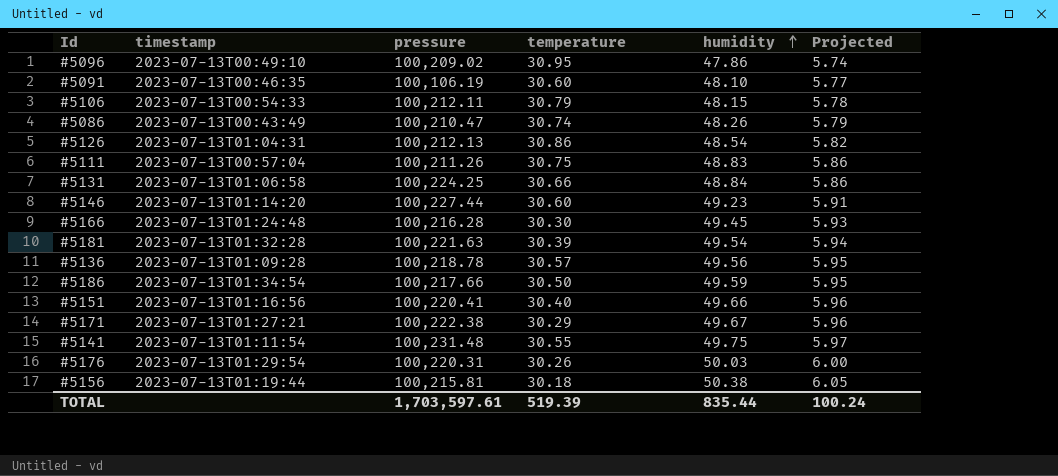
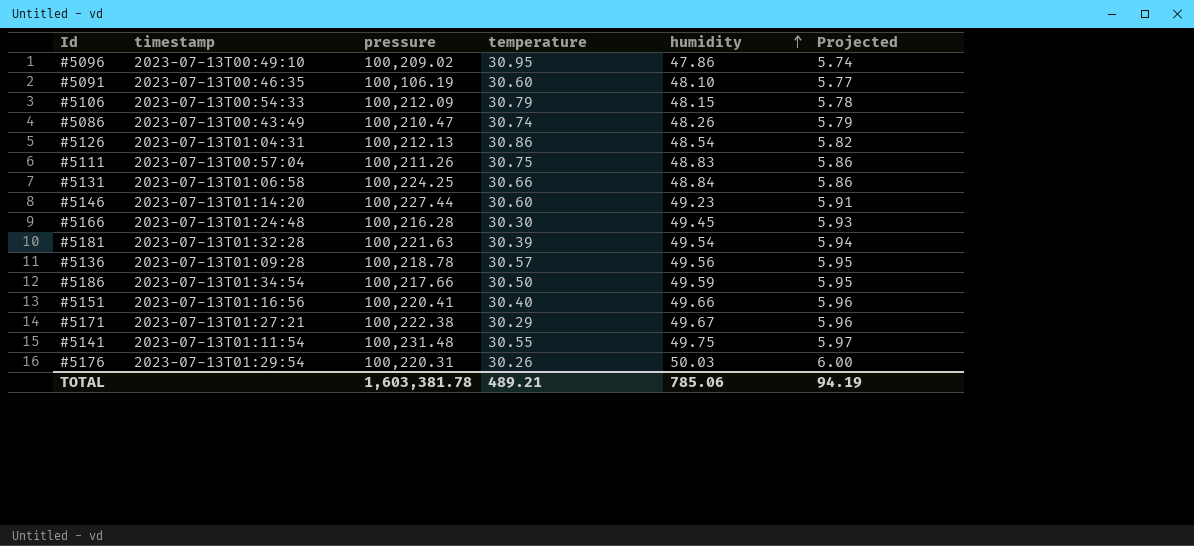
row #5156: 2023-07-13T01:19:44 | 100,215.81 | 30.18 | 50.38 | 6.05 -> none
#5106 | pressure: 100,212.11 -> 100,212.09
TOTAL | pressure: 1,703,597.61 -> 1,603,381.78
TOTAL | temperature: 519.39 -> 489.21
TOTAL | humidity: 835.44 -> 785.06
TOTAL | Projected: 100.24 -> 94.19

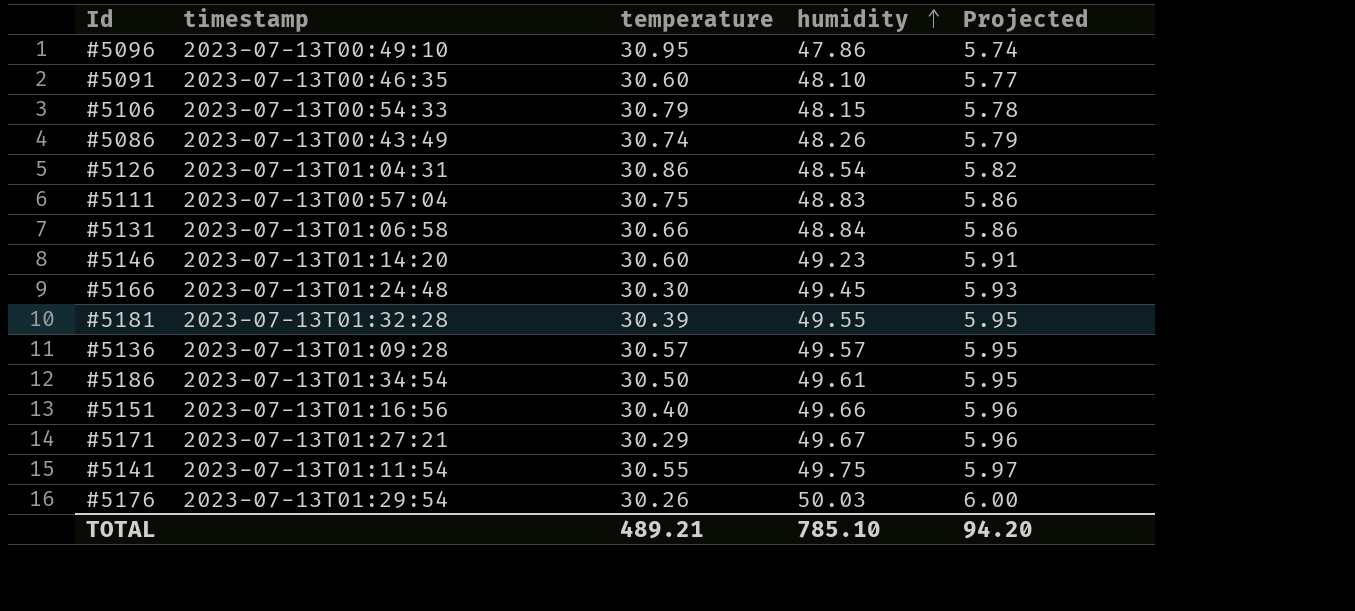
column pressure | position: 3 -> none
#5181 | humidity: 49.54 -> 49.55
#5181 | Projected: 5.94 -> 5.95
#5136 | humidity: 49.56 -> 49.57
#5186 | humidity: 49.59 -> 49.61
TOTAL | humidity: 785.06 -> 785.10
TOTAL | Projected: 94.19 -> 94.20

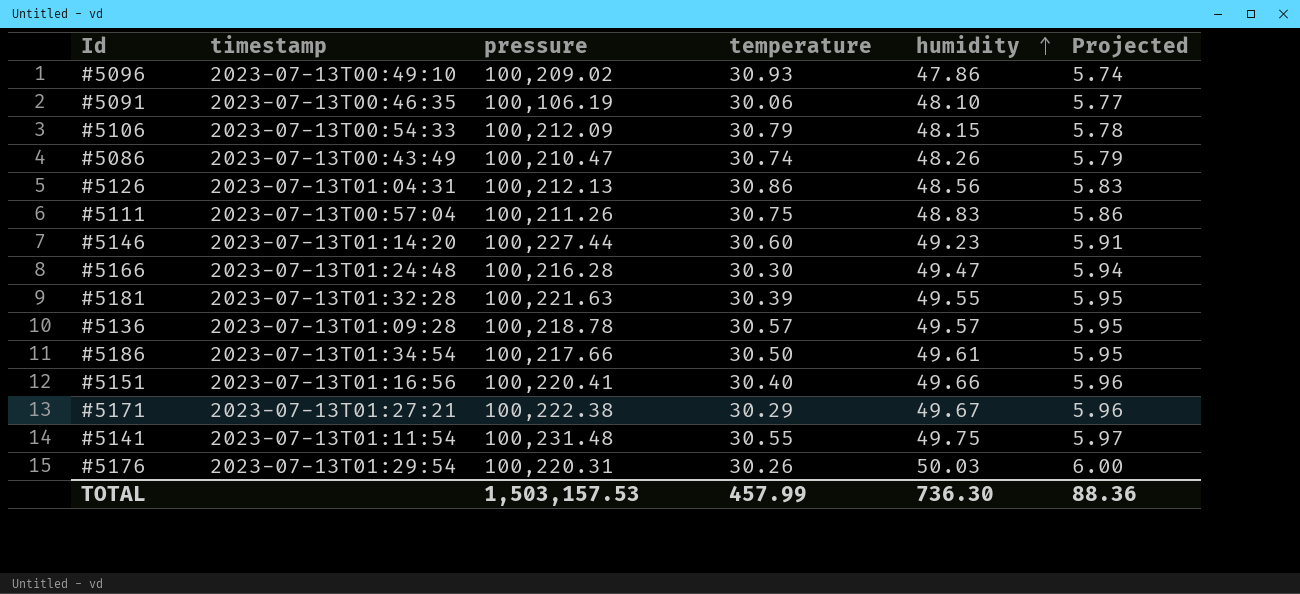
column pressure | position: none -> 3
row #5131: 2023-07-13T01:06:58 | 30.66 | 48.84 | 5.86 -> none
#5096 | temperature: 30.95 -> 30.93
#5091 | temperature: 30.60 -> 30.06
#5126 | humidity: 48.54 -> 48.56
#5126 | Projected: 5.82 -> 5.83
#5166 | humidity: 49.45 -> 49.47
#5166 | Projected: 5.93 -> 5.94
TOTAL | temperature: 489.21 -> 457.99
TOTAL | humidity: 785.10 -> 736.30
TOTAL | Projected: 94.20 -> 88.36

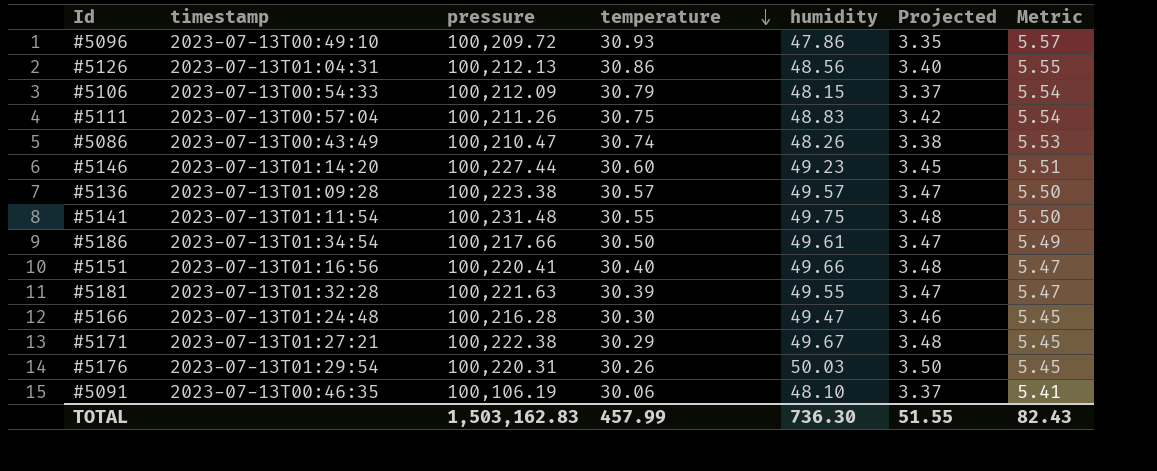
row order: humidity ascending -> temperature descending
column Projected | formula: [humidity] * 0.12 -> [humidity] * 0.07
column Metric | formula: none -> [temperature] * 0.18
#5096 | pressure: 100,209.02 -> 100,209.72
#5136 | pressure: 100,218.78 -> 100,223.38
TOTAL | pressure: 1,503,157.53 -> 1,503,162.83
TOTAL | Projected: 88.36 -> 51.55

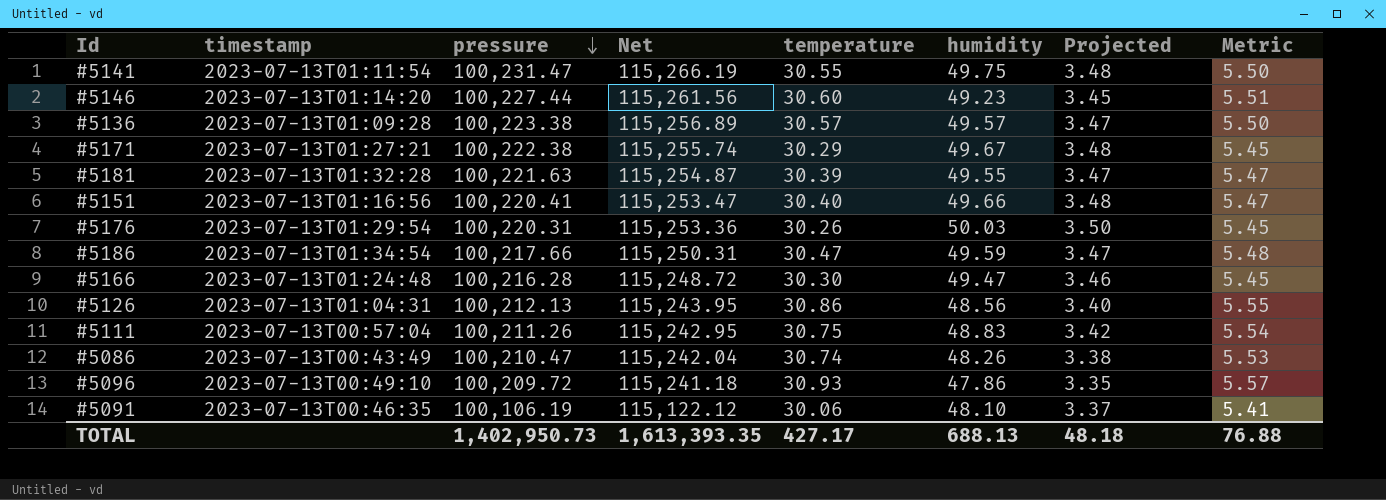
row order: temperature descending -> pressure descending
column Net | formula: none -> [pressure] * 1.15
row #5106: 2023-07-13T00:54:33 | 100,212.09 | 30.79 | 48.15 | 3.37 | 5.54 -> none
#5141 | pressure: 100,231.48 -> 100,231.47
#5186 | temperature: 30.50 -> 30.47
#5186 | humidity: 49.61 -> 49.59
#5186 | Metric: 5.49 -> 5.48
TOTAL | pressure: 1,503,162.83 -> 1,402,950.73
TOTAL | temperature: 457.99 -> 427.17
TOTAL | humidity: 736.30 -> 688.13
TOTAL | Projected: 51.55 -> 48.18
TOTAL | Metric: 82.43 -> 76.88

